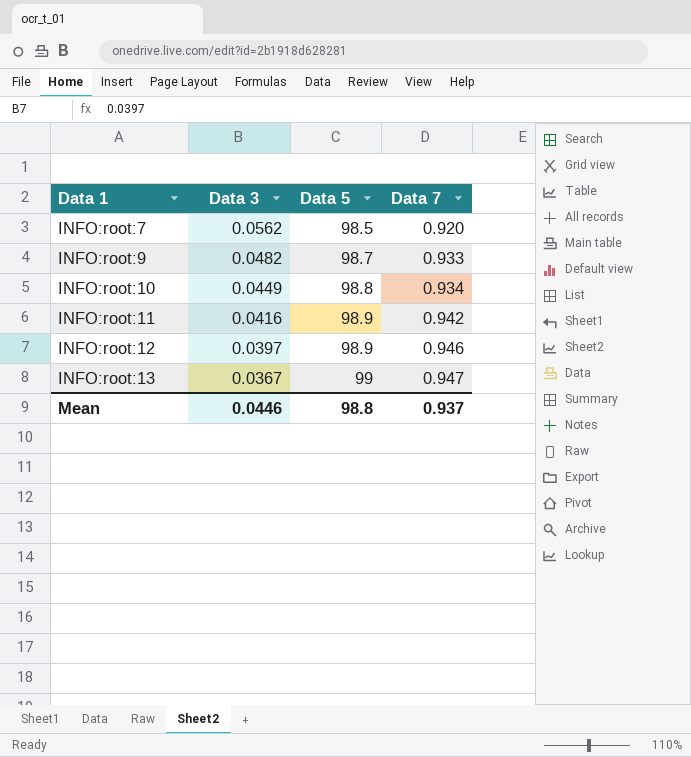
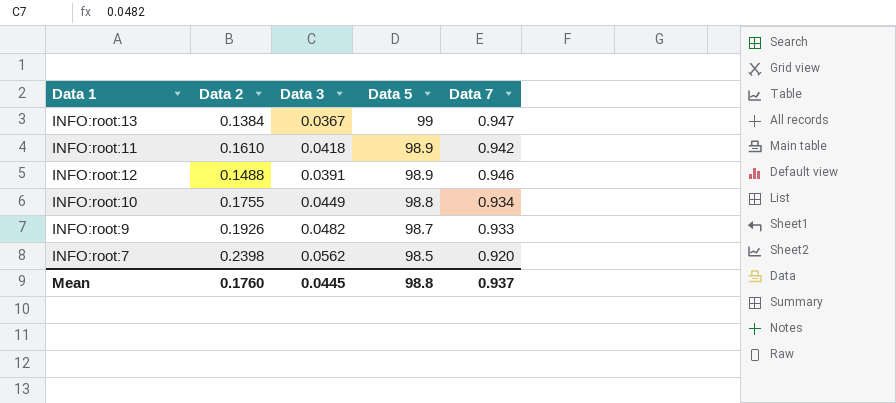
row order: Data 1 ascending -> Data 5 descending
column Data 2 | position: none -> 2
INFO:root:11 | Data 3: 0.0416 -> 0.0418
INFO:root:12 | Data 3: 0.0397 -> 0.0391
Mean | Data 3: 0.0446 -> 0.0445

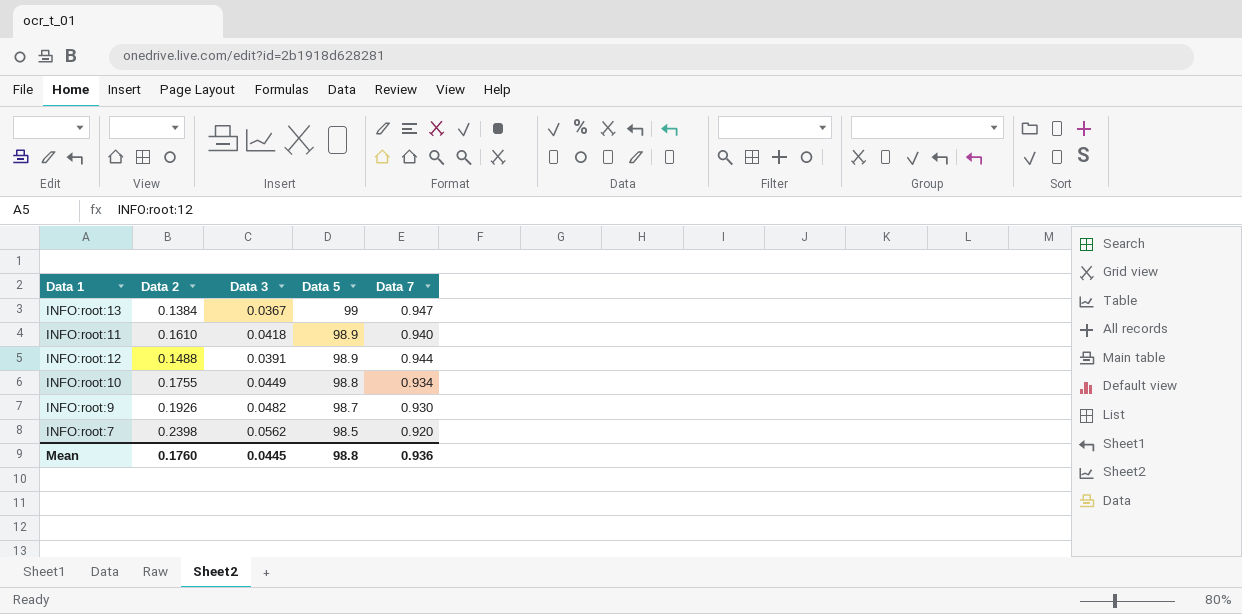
INFO:root:11 | Data 7: 0.942 -> 0.940
INFO:root:12 | Data 7: 0.946 -> 0.944
INFO:root:9 | Data 7: 0.933 -> 0.930
Mean | Data 7: 0.937 -> 0.936

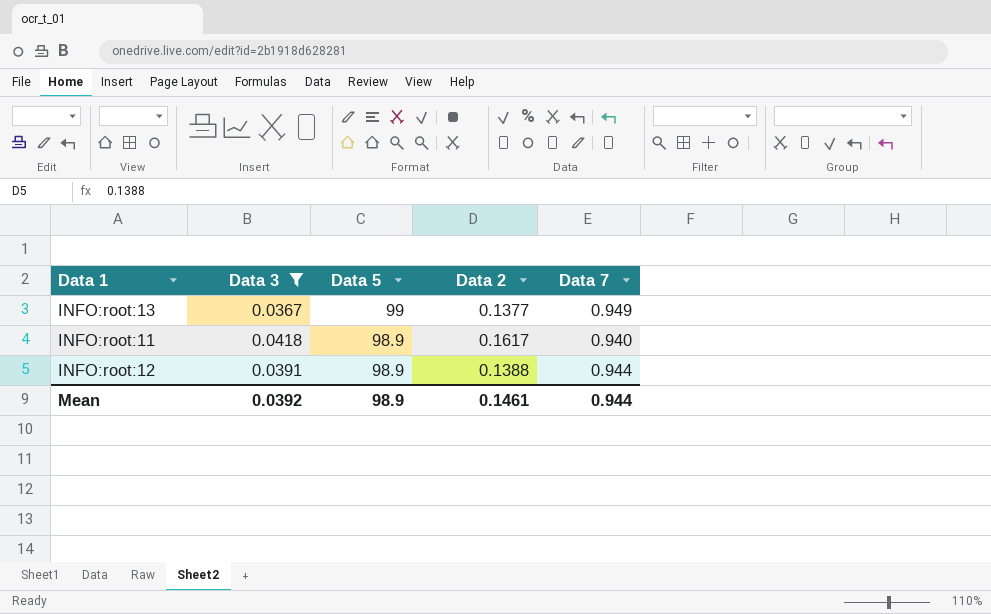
filter: none -> Data 3 <= 0.0418
column Data 2 | position: 2 -> 4
INFO:root:13 | Data 2: 0.1384 -> 0.1377
INFO:root:13 | Data 7: 0.947 -> 0.949
INFO:root:11 | Data 2: 0.1610 -> 0.1617
INFO:root:12 | Data 2: 0.1488 -> 0.1388
Mean | Data 3: 0.0445 -> 0.0392
Mean | Data 5: 98.8 -> 98.9
Mean | Data 2: 0.1760 -> 0.1461
Mean | Data 7: 0.936 -> 0.944

